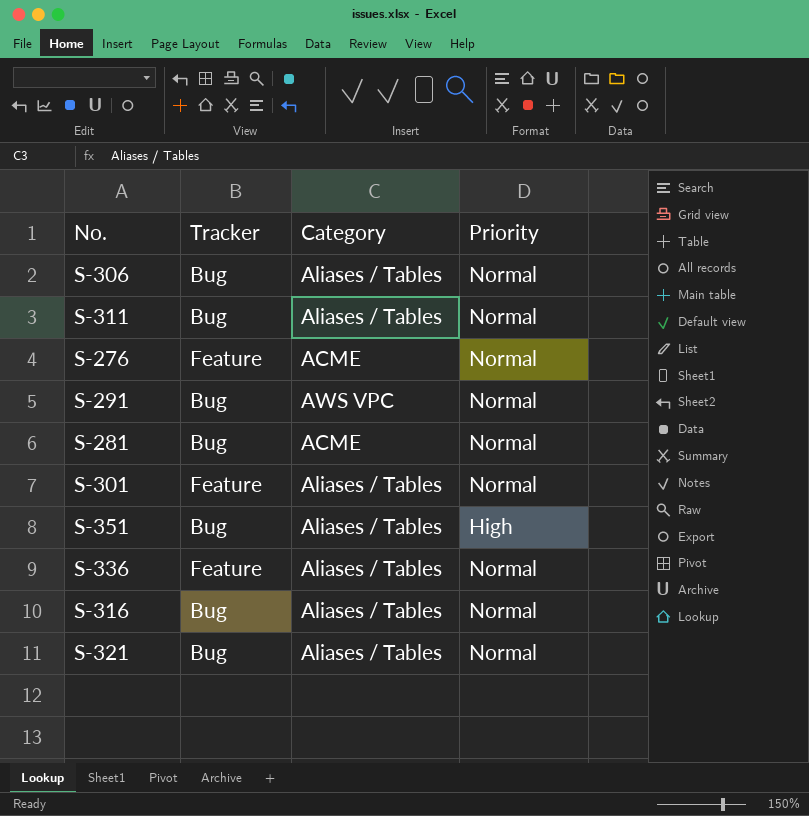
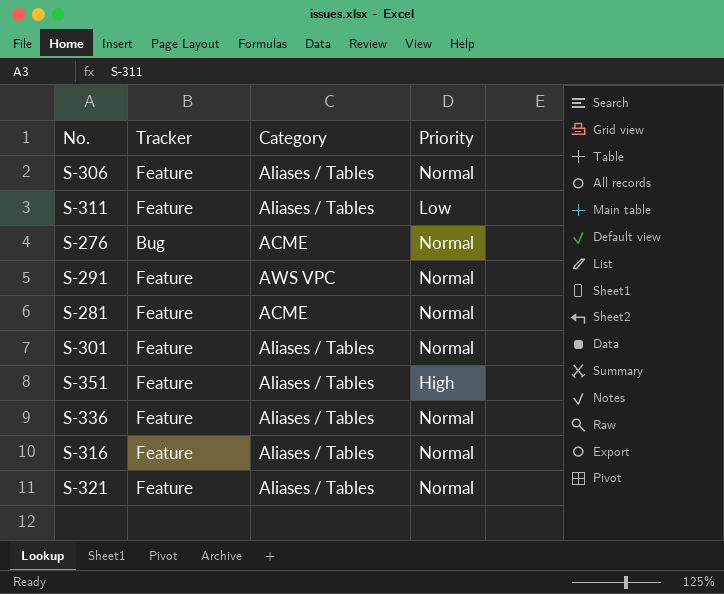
S-306 | Tracker: Bug -> Feature
S-311 | Tracker: Bug -> Feature
S-311 | Priority: Normal -> Low
S-276 | Tracker: Feature -> Bug
S-291 | Tracker: Bug -> Feature
S-281 | Tracker: Bug -> Feature
S-351 | Tracker: Bug -> Feature
S-316 | Tracker: Bug -> Feature
S-321 | Tracker: Bug -> Feature

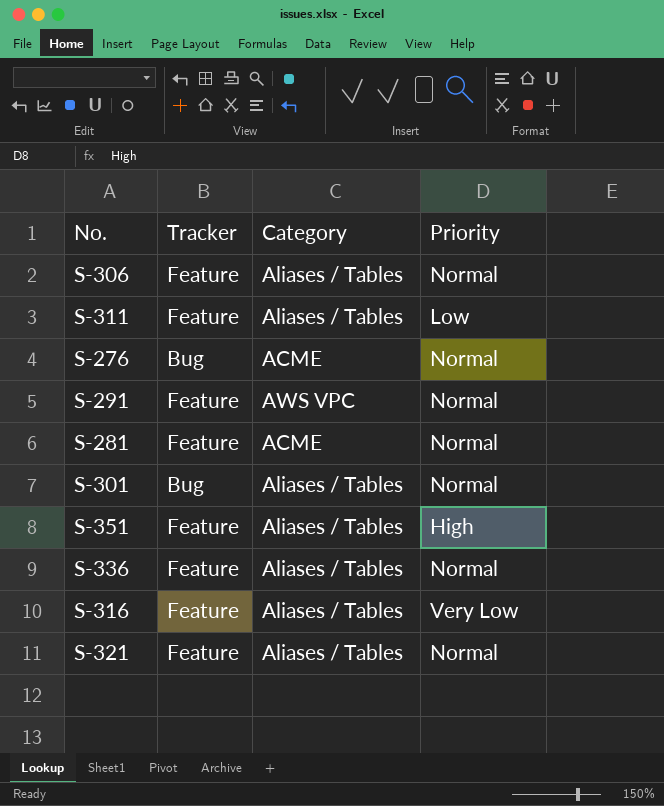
S-301 | Tracker: Feature -> Bug
S-316 | Priority: Normal -> Very Low

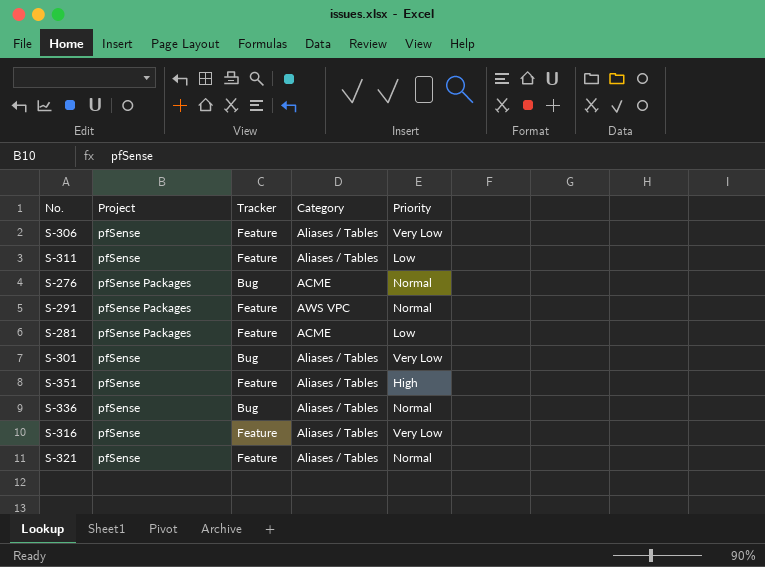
column Project | position: none -> 2
S-306 | Priority: Normal -> Very Low
S-281 | Priority: Normal -> Low
S-301 | Priority: Normal -> Very Low
S-336 | Tracker: Feature -> Bug

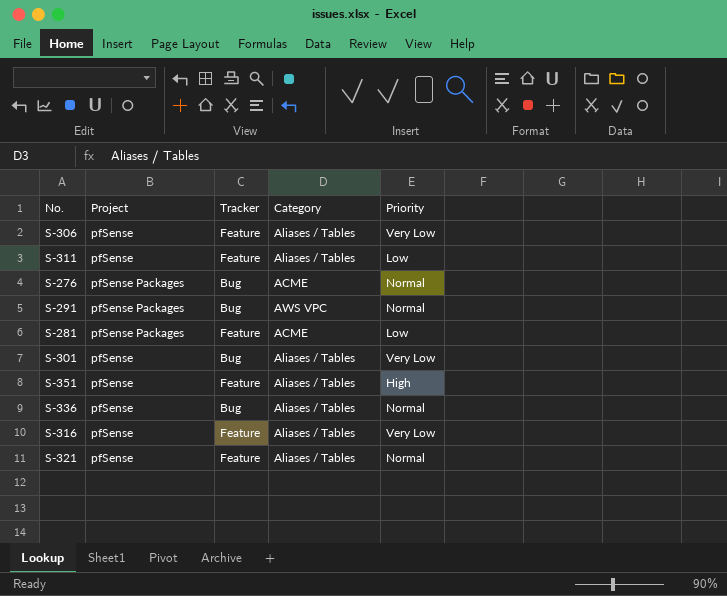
S-291 | Tracker: Feature -> Bug

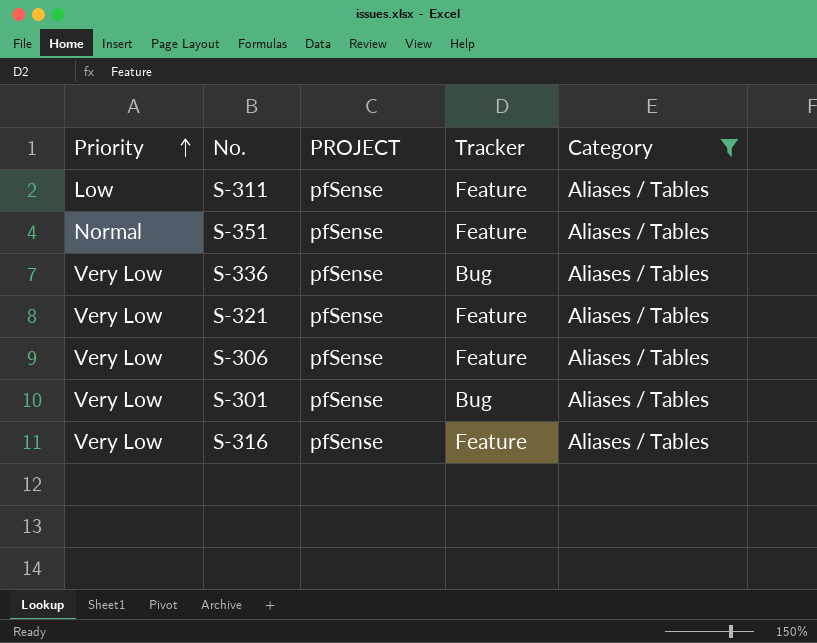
filter: none -> Category = Aliases / Tables
row order: none -> Priority ascending
column Priority | position: 5 -> 1
column name: Project -> PROJECT
S-351 | Priority: High -> Normal
S-336 | Priority: Normal -> Very Low
S-321 | Priority: Normal -> Very Low

